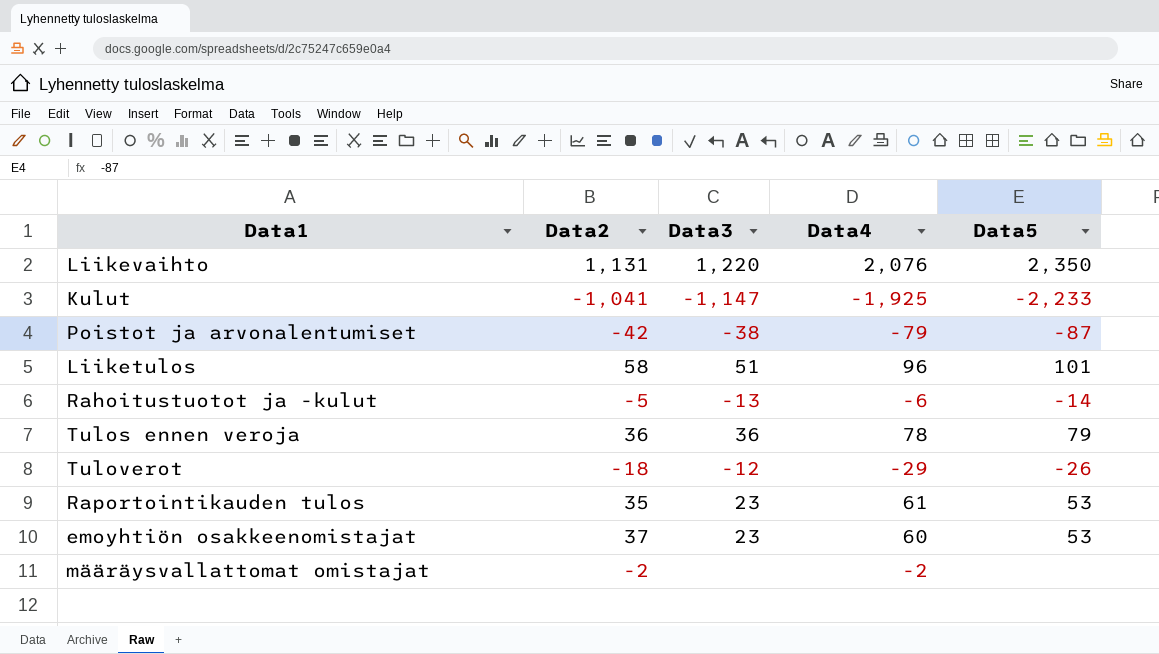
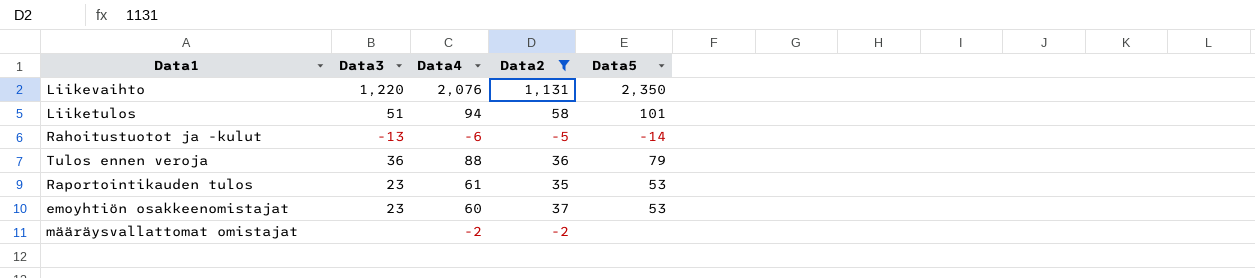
filter: none -> Data2 >= -5
column Data2 | position: 2 -> 4
Liiketulos | Data4: 96 -> 94
Tulos ennen veroja | Data4: 78 -> 88

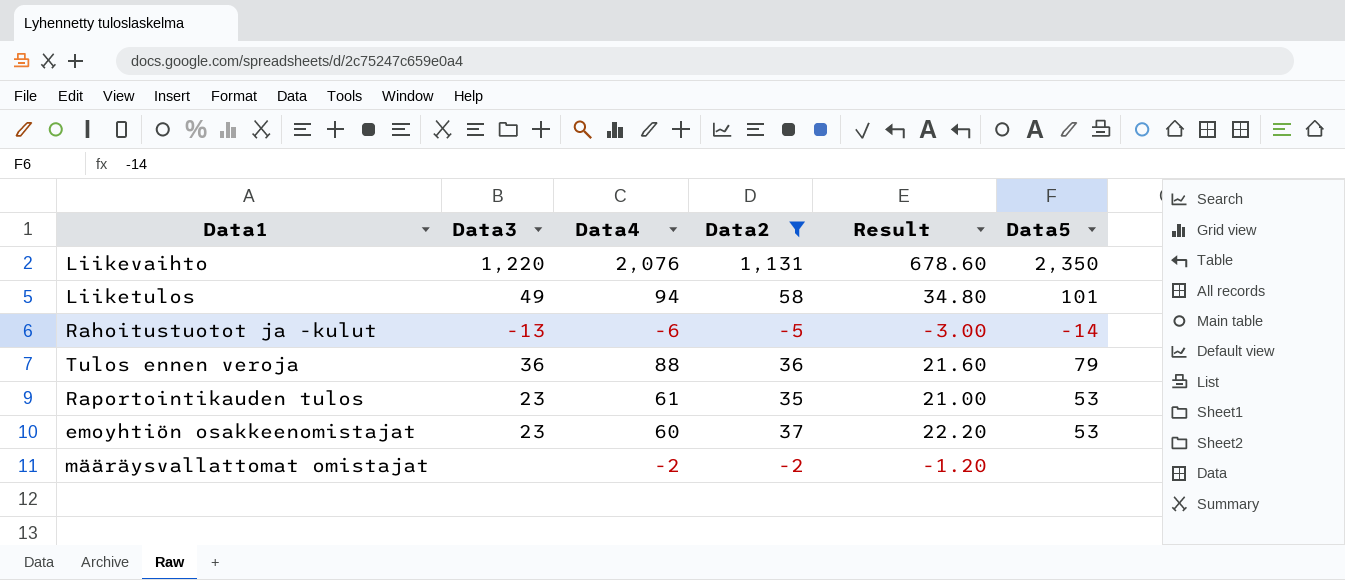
column Result | formula: none -> [Data2] * 0.6
Liiketulos | Data3: 51 -> 49

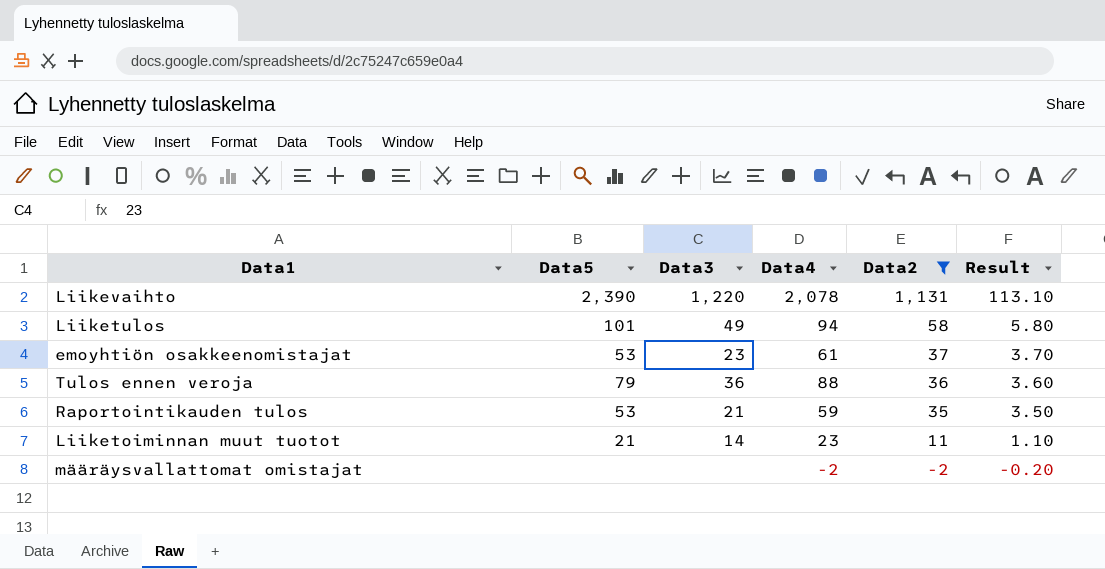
row order: none -> Data2 descending
column Data5 | position: 6 -> 2
column Result | formula: [Data2] * 0.6 -> [Data2] * 0.1
row Rahoitustuotot ja -kulut: -13 | -6 | -5 | -3.00 | -14 -> none
Liikevaihto | Data5: 2,350 -> 2,390
Liikevaihto | Data4: 2,076 -> 2,078
emoyhtiön osakkeenomistajat | Data4: 60 -> 61
Raportointikauden tulos | Data3: 23 -> 21
Raportointikauden tulos | Data4: 61 -> 59
row Liiketoiminnan muut tuotot: none -> 21 | 14 | 23 | 11 | 1.10

